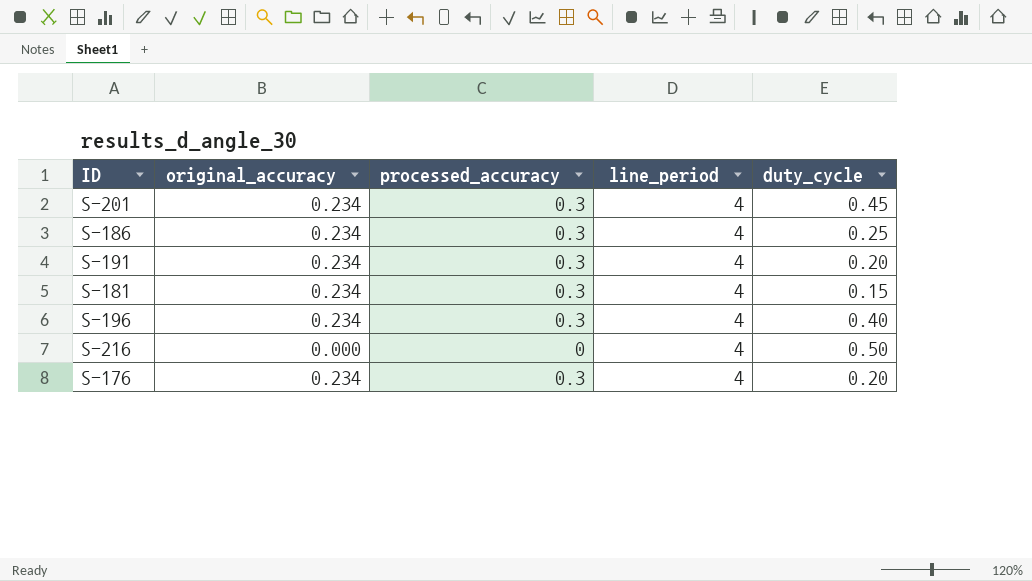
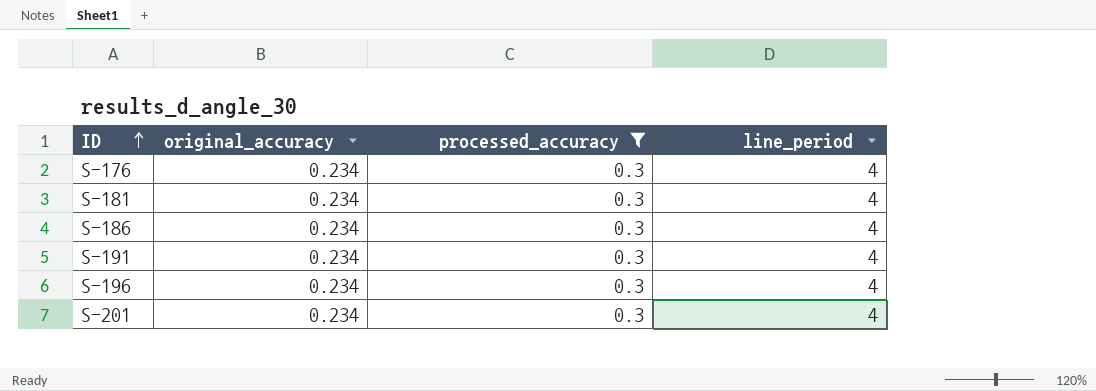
filter: none -> processed_accuracy = 0.3
row order: none -> ID ascending
column duty_cycle | position: 5 -> none

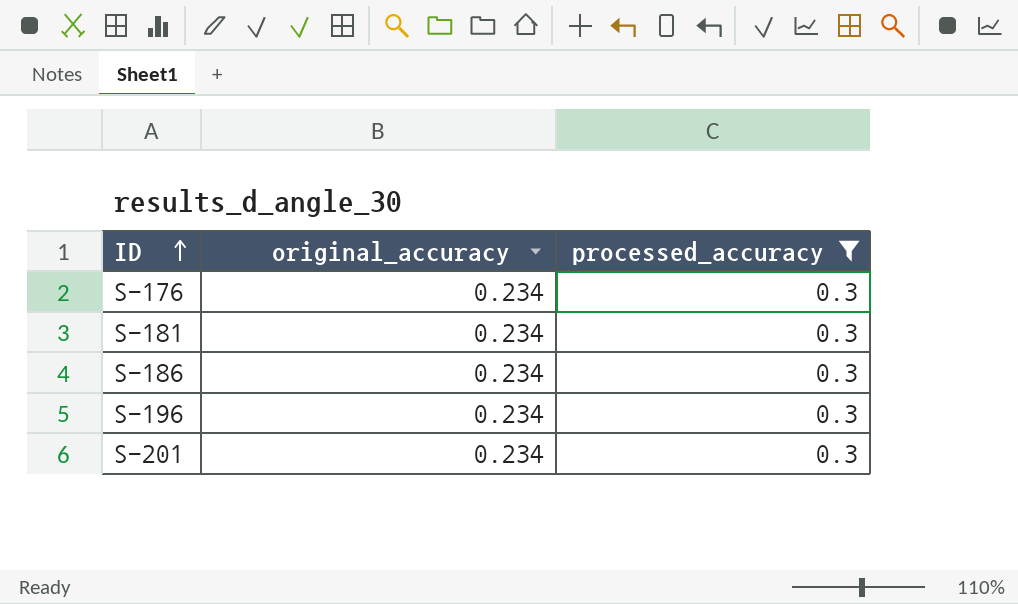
column line_period | position: 4 -> none
row S-191: 0.234 | 0.3 | 4 -> none

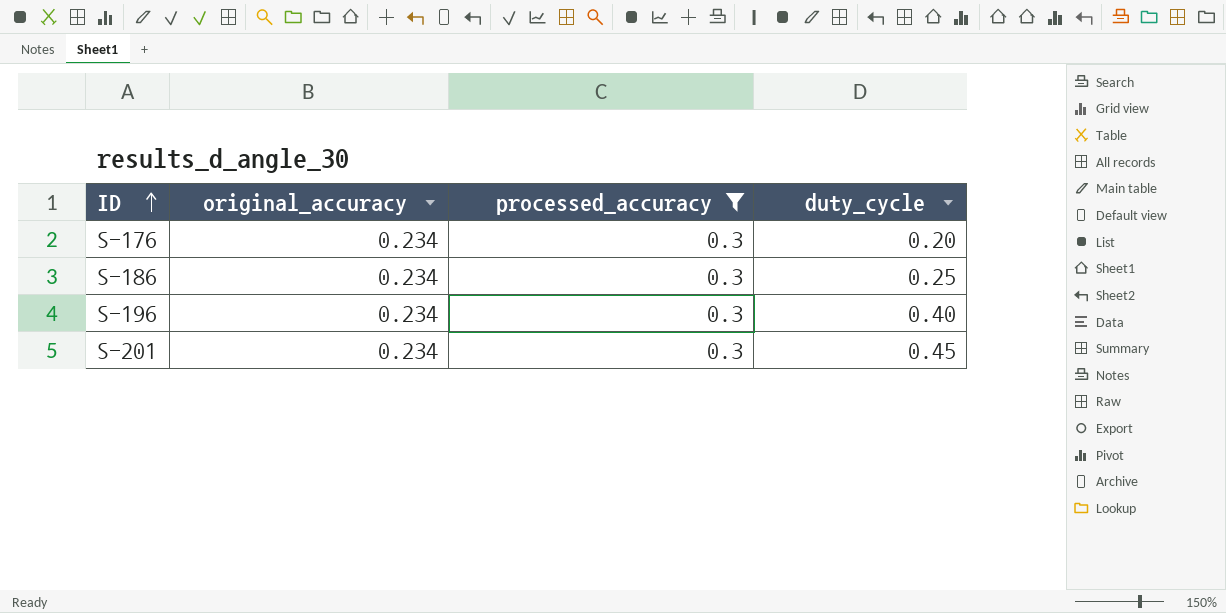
column duty_cycle | position: none -> 4
row S-181: 0.234 | 0.3 -> none

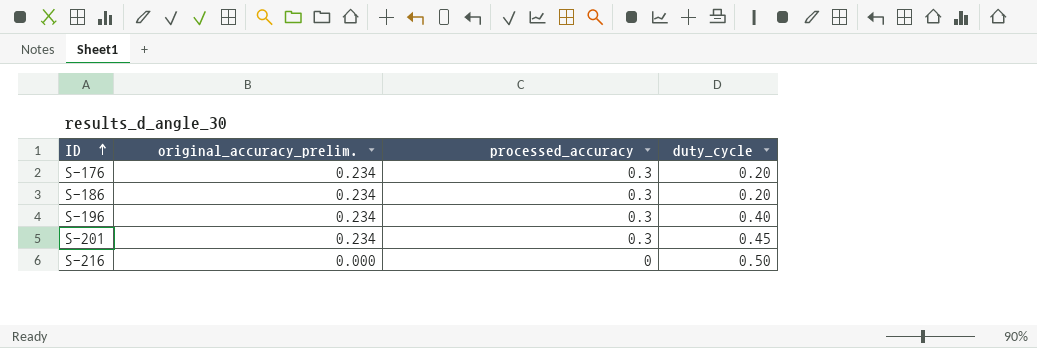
filter: processed_accuracy = 0.3 -> none
column name: original_accuracy -> original_accuracy_prelim.
S-186 | duty_cycle: 0.25 -> 0.20

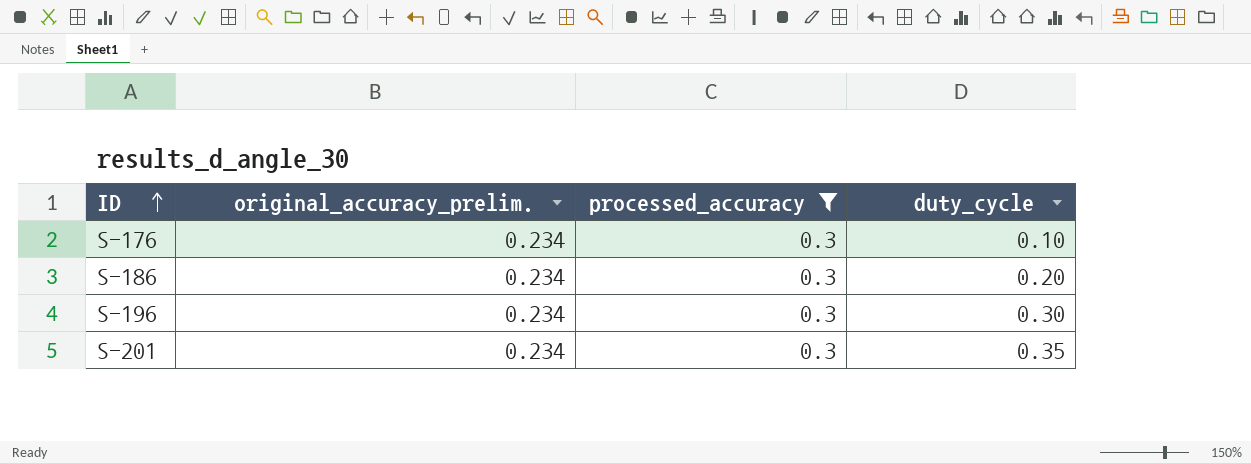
filter: none -> processed_accuracy = 0.3
S-176 | duty_cycle: 0.20 -> 0.10
S-196 | duty_cycle: 0.40 -> 0.30
S-201 | duty_cycle: 0.45 -> 0.35

